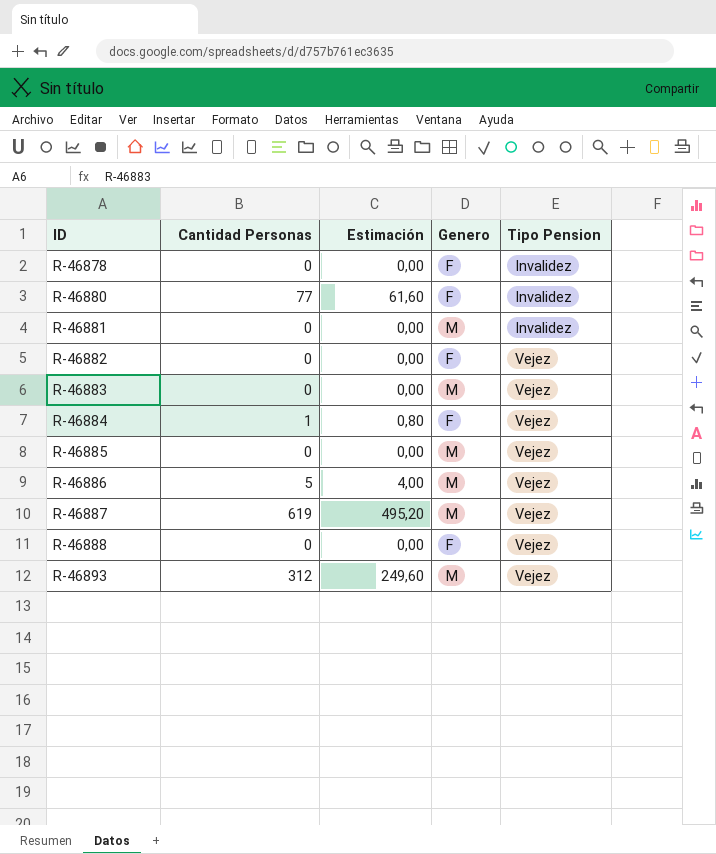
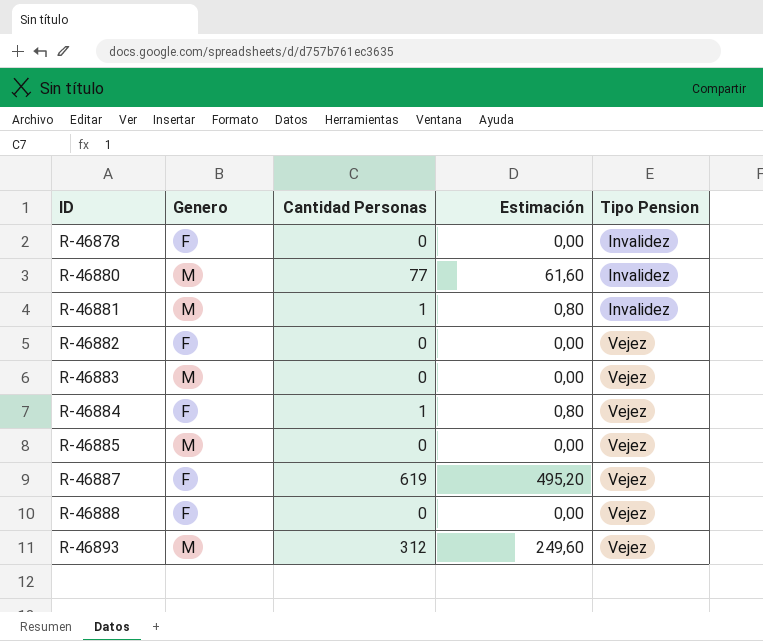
column Genero | position: 4 -> 2
row R-46886: 5 | 4,00 | M | Vejez -> none
R-46880 | Genero: F -> M
R-46881 | Cantidad Personas: 0 -> 1
R-46881 | Estimación: 0,00 -> 0,80
R-46887 | Genero: M -> F

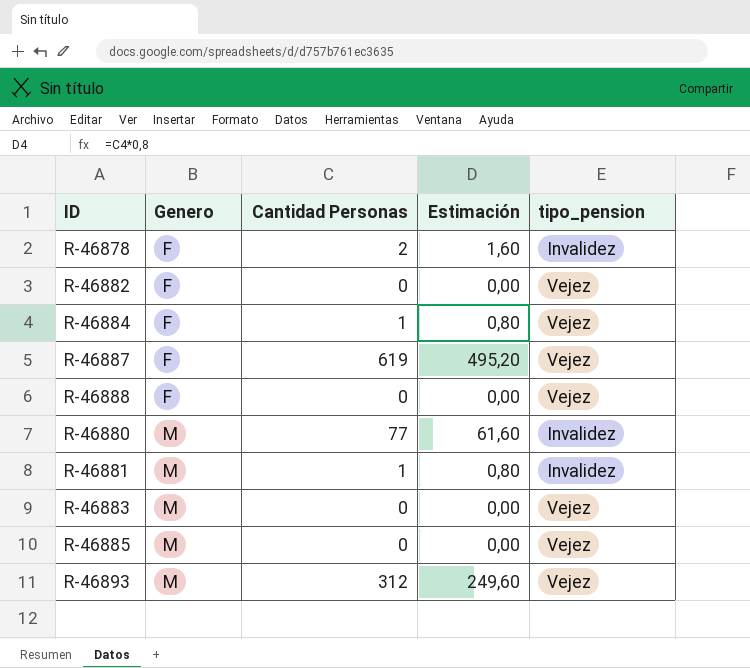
row order: ID ascending -> Genero ascending
column name: Tipo Pension -> tipo_pension
R-46878 | Cantidad Personas: 0 -> 2
R-46878 | Estimación: 0,00 -> 1,60

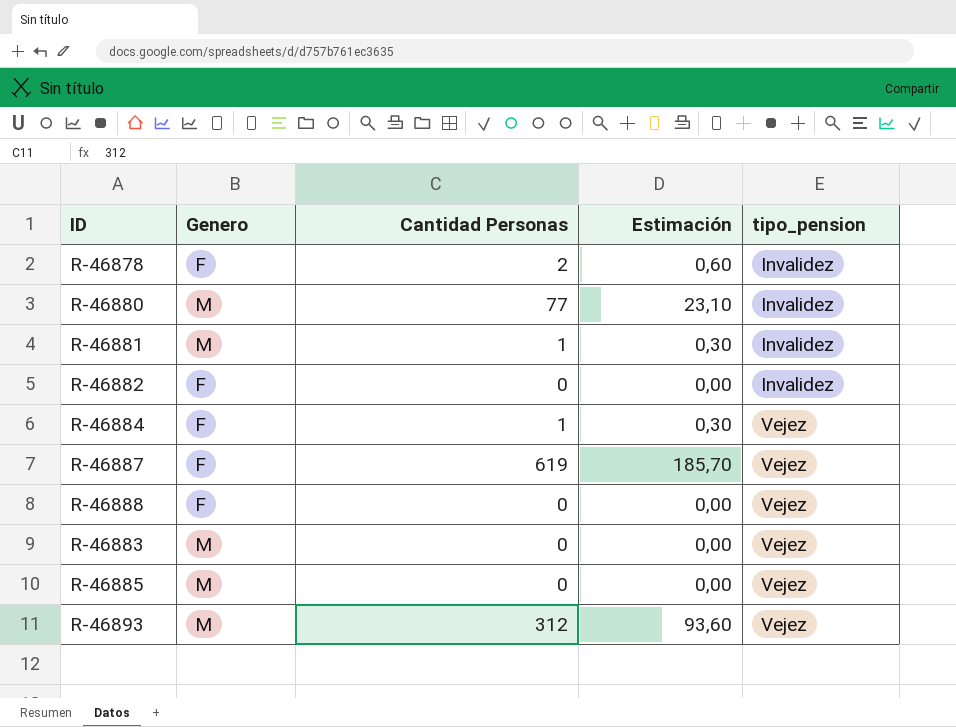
row order: Genero ascending -> tipo_pension ascending
column Estimación | formula: [Cantidad Personas] * 0,8 -> [Cantidad Personas] * 0,3
R-46882 | tipo_pension: Vejez -> Invalidez

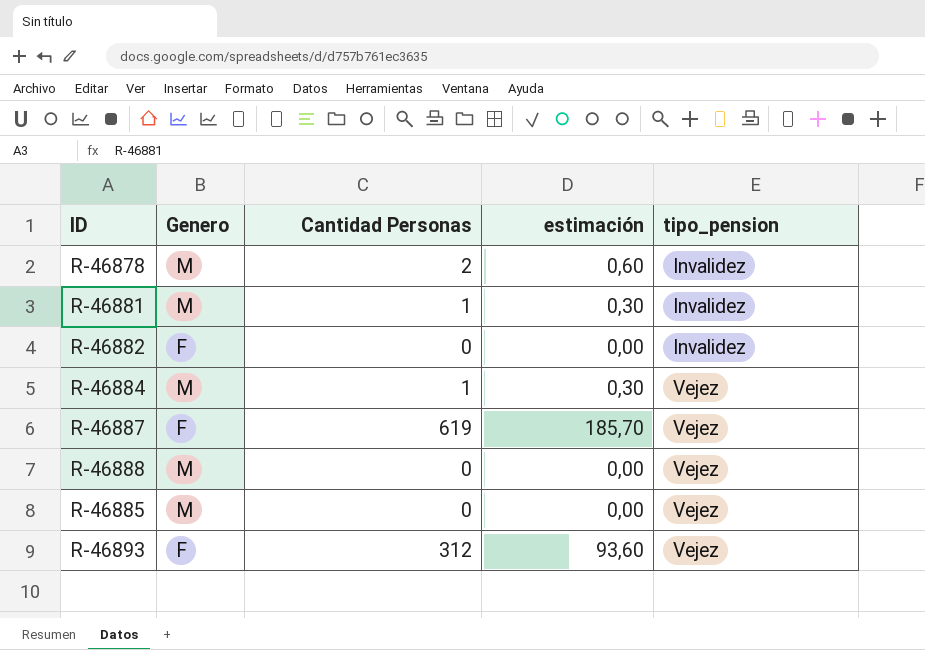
column name: Estimación -> estimación
row R-46880: M | 77 | 23,10 | Invalidez -> none
row R-46883: M | 0 | 0,00 | Vejez -> none
R-46878 | Genero: F -> M
R-46884 | Genero: F -> M
R-46888 | Genero: F -> M
R-46893 | Genero: M -> F

